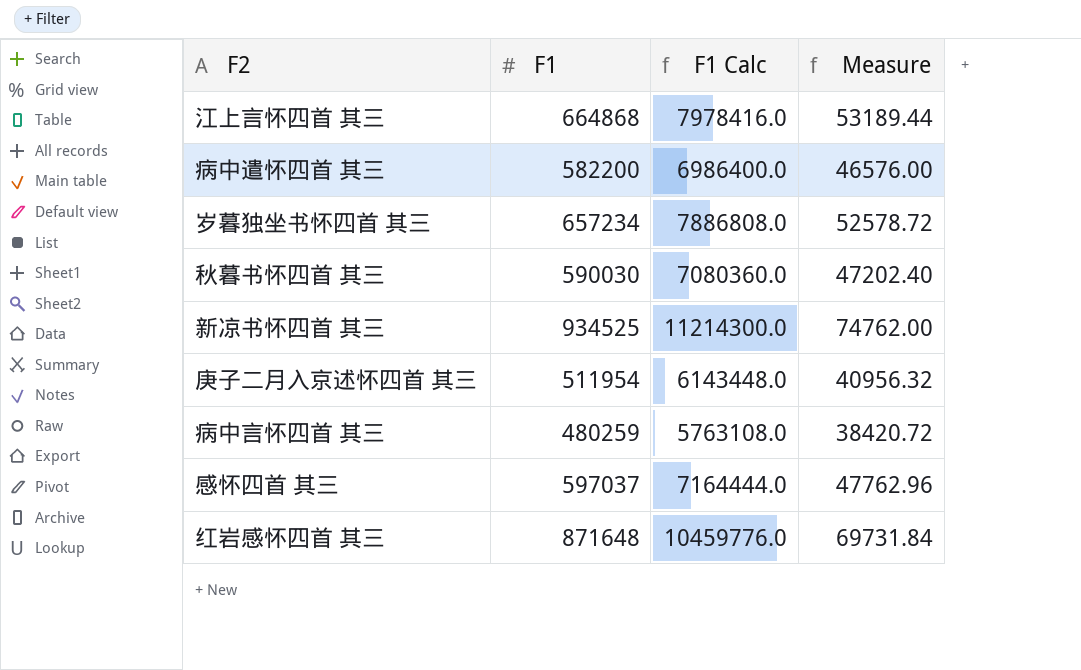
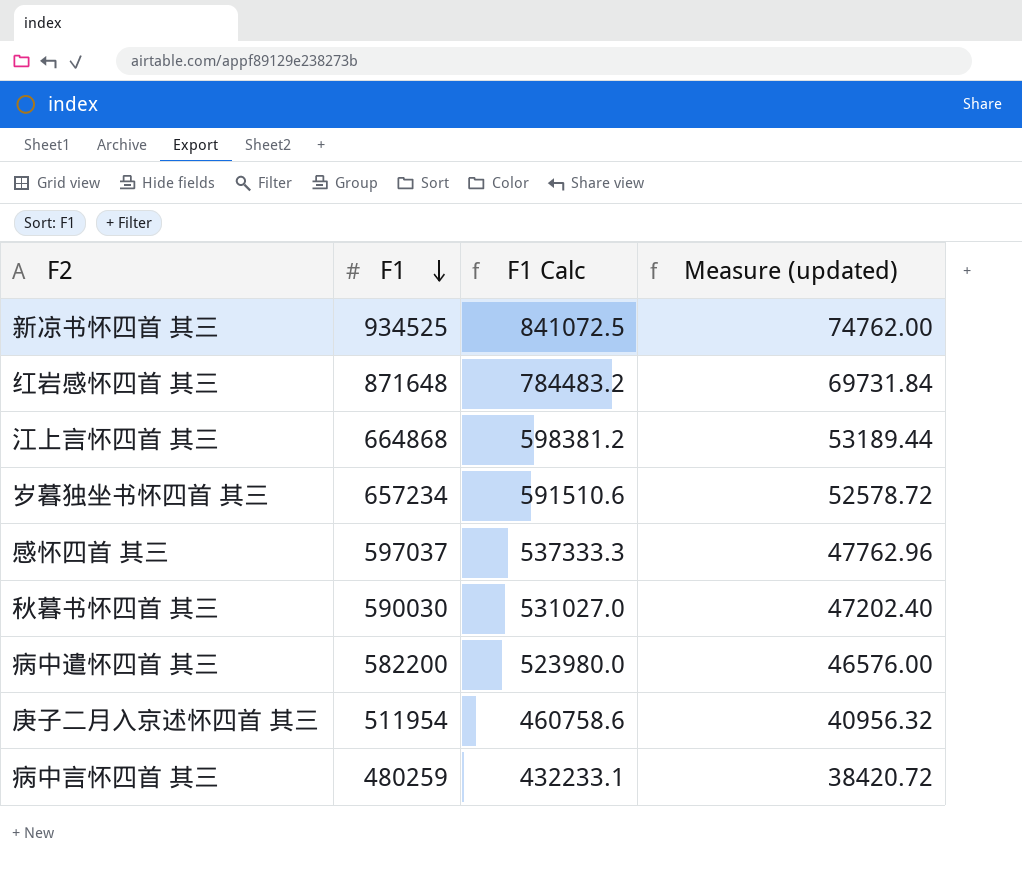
row order: none -> F1 descending
column F1 Calc | formula: [F1] * 12 -> [F1] * 0.9
column name: Measure -> Measure (updated)

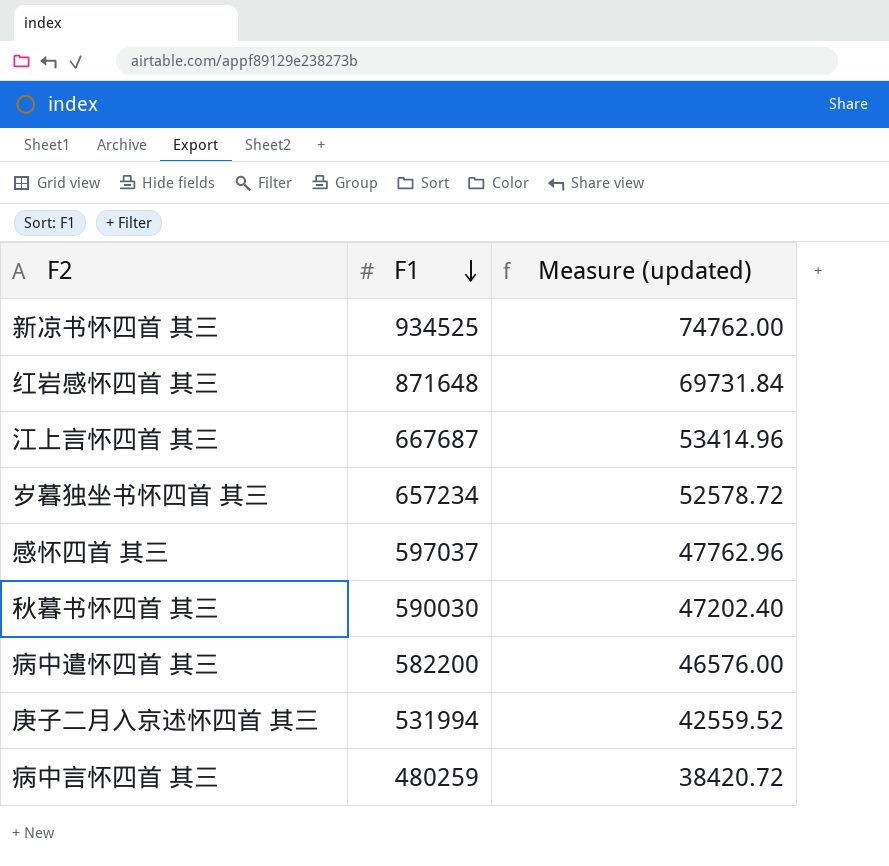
column F1 Calc | formula: [F1] * 0.9 -> none
江上言怀四首 其三 | F1: 664868 -> 667687
江上言怀四首 其三 | Measure (updated): 53189.44 -> 53414.96
庚子二月入京述怀四首 其三 | F1: 511954 -> 531994
庚子二月入京述怀四首 其三 | Measure (updated): 40956.32 -> 42559.52

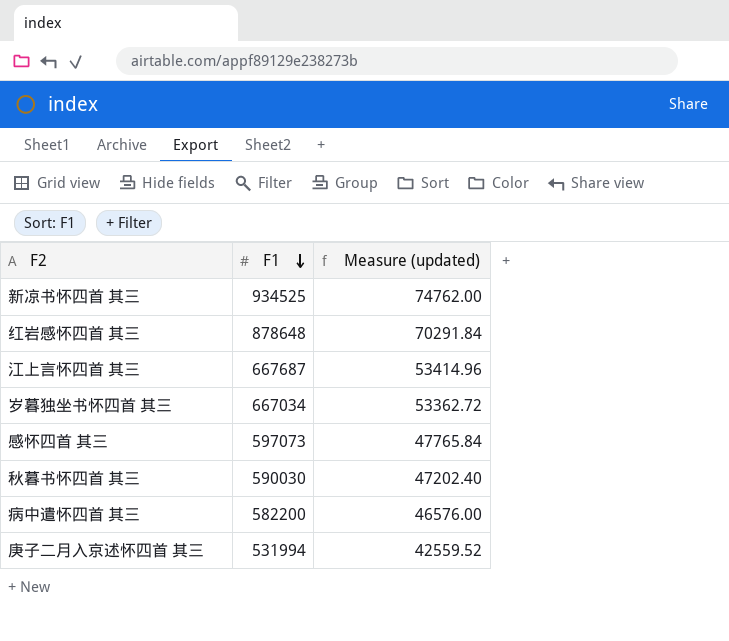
row 病中言怀四首 其三: 480259 | 38420.72 -> none
红岩感怀四首 其三 | F1: 871648 -> 878648
红岩感怀四首 其三 | Measure (updated): 69731.84 -> 70291.84
岁暮独坐书怀四首 其三 | F1: 657234 -> 667034
岁暮独坐书怀四首 其三 | Measure (updated): 52578.72 -> 53362.72
感怀四首 其三 | F1: 597037 -> 597073
感怀四首 其三 | Measure (updated): 47762.96 -> 47765.84

